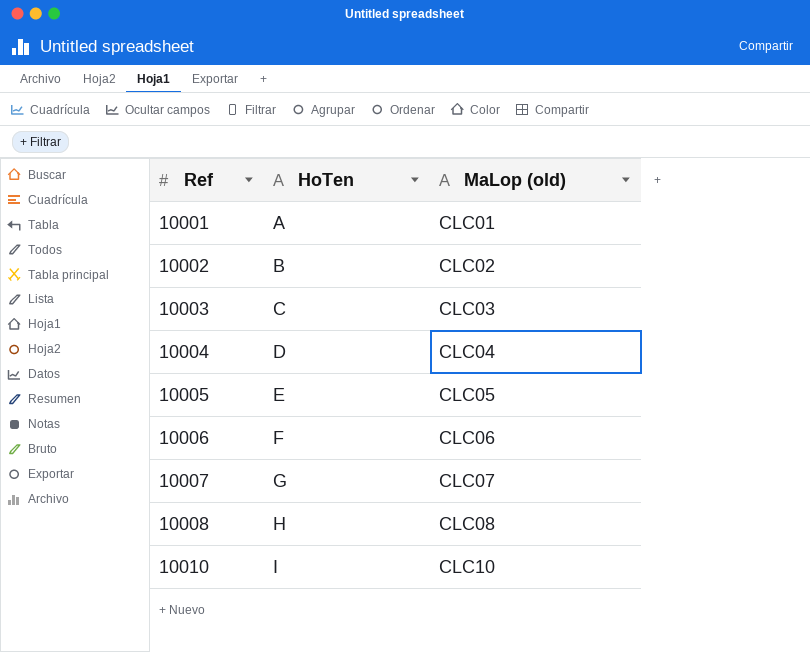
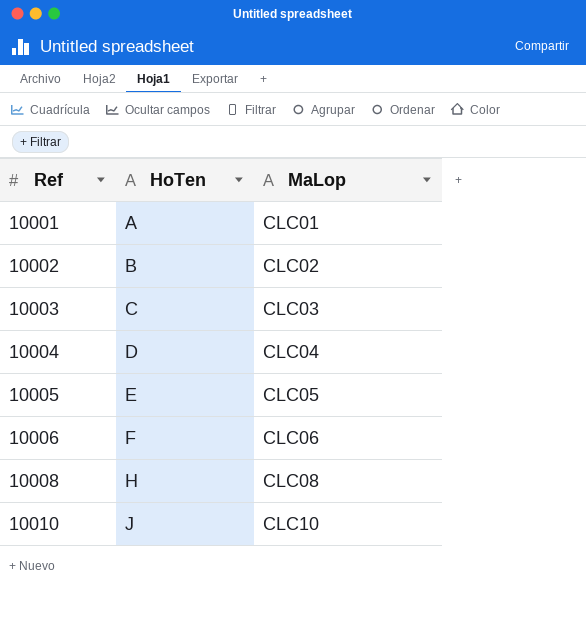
column name: MaLop (old) -> MaLop
row 10007: G | CLC07 -> none
10010 | HoTen: I -> J

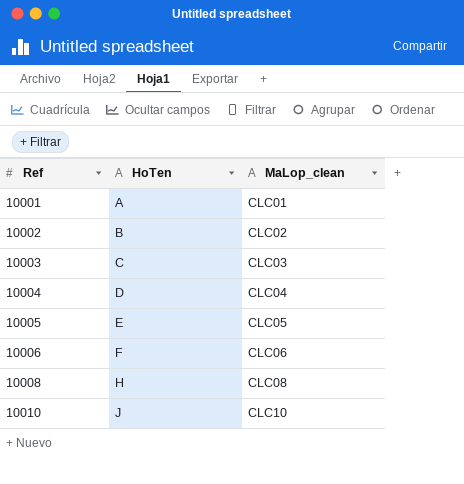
column name: MaLop -> MaLop_clean

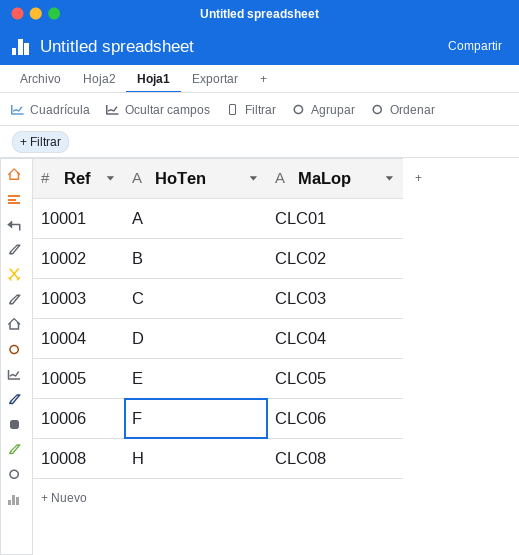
column name: MaLop_clean -> MaLop
row 10010: J | CLC10 -> none

